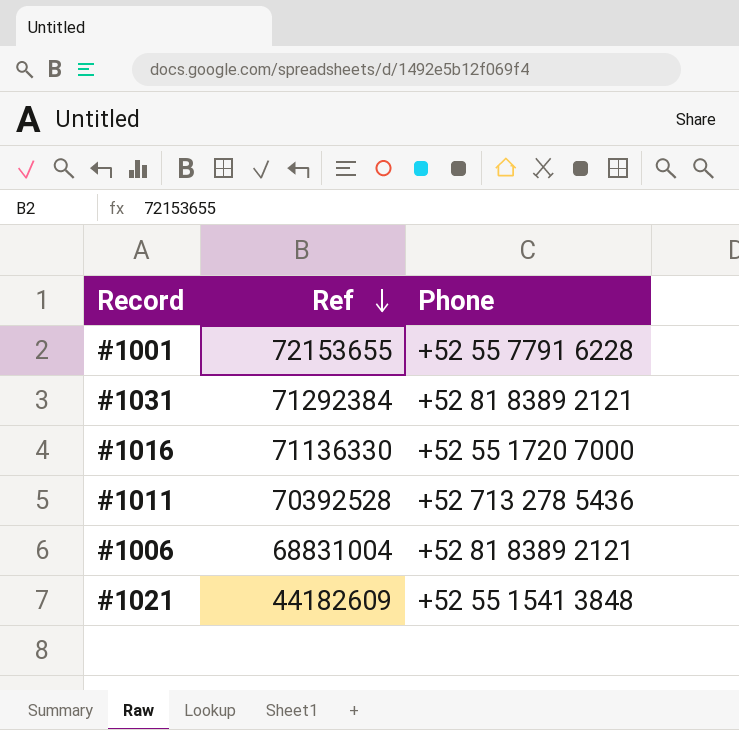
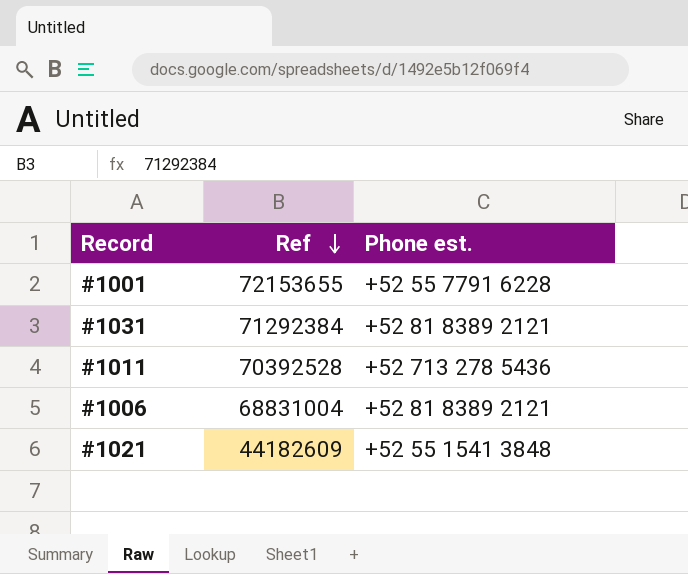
column name: Phone -> Phone est.
row #1016: 71136330 | +52 55 1720 7000 -> none

